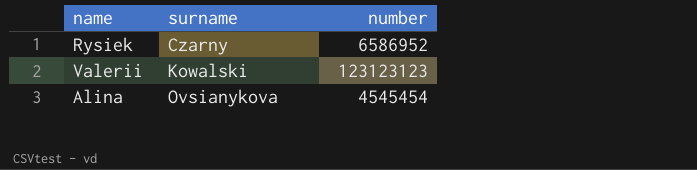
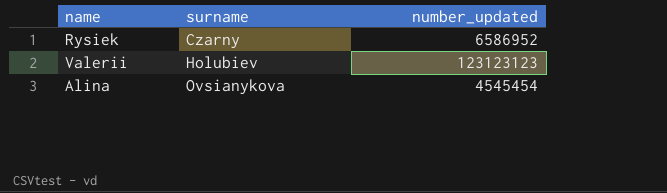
column name: number -> number_updated
Valerii | surname: Kowalski -> Holubiev

